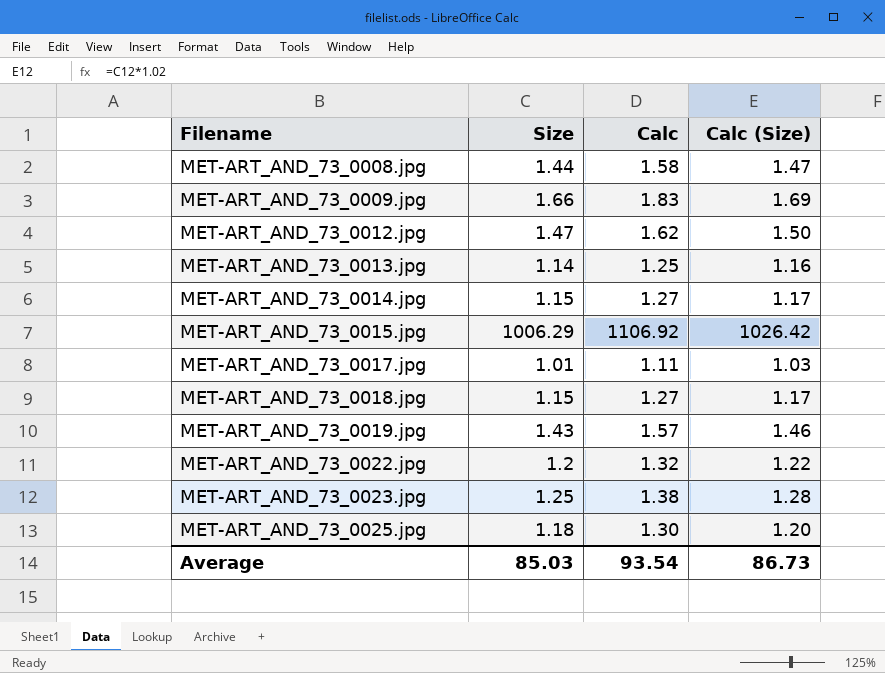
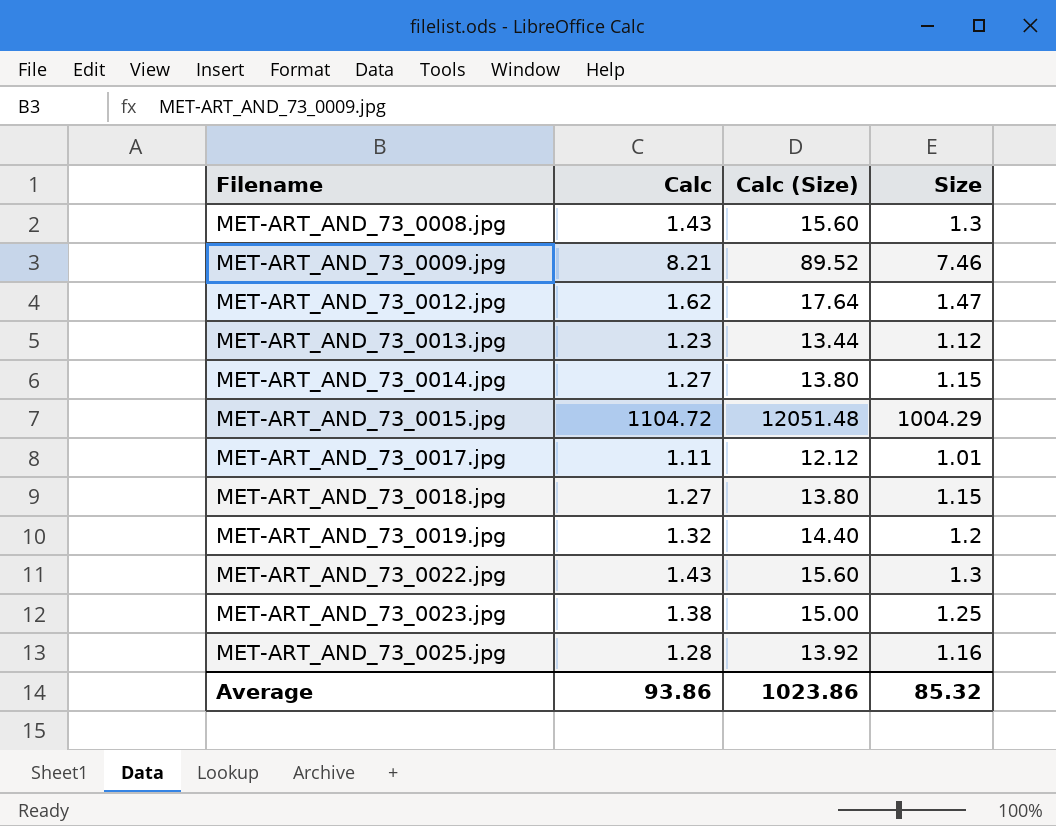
column Calc (Size) | formula: [Size] * 1.02 -> [Size] * 12
column Size | position: 2 -> 4
MET-ART_AND_73_0008.jpg | Calc: 1.58 -> 1.43
MET-ART_AND_73_0008.jpg | Size: 1.44 -> 1.3
MET-ART_AND_73_0009.jpg | Calc: 1.83 -> 8.21
MET-ART_AND_73_0009.jpg | Size: 1.66 -> 7.46
MET-ART_AND_73_0013.jpg | Calc: 1.25 -> 1.23
MET-ART_AND_73_0013.jpg | Size: 1.14 -> 1.12
MET-ART_AND_73_0015.jpg | Calc: 1106.92 -> 1104.72
MET-ART_AND_73_0015.jpg | Size: 1006.29 -> 1004.29
MET-ART_AND_73_0019.jpg | Calc: 1.57 -> 1.32
MET-ART_AND_73_0019.jpg | Size: 1.43 -> 1.2
MET-ART_AND_73_0022.jpg | Calc: 1.32 -> 1.43
MET-ART_AND_73_0022.jpg | Size: 1.2 -> 1.3
MET-ART_AND_73_0025.jpg | Calc: 1.30 -> 1.28
MET-ART_AND_73_0025.jpg | Size: 1.18 -> 1.16
Average | Calc: 93.54 -> 93.86
Average | Calc (Size): 86.73 -> 1023.86
Average | Size: 85.03 -> 85.32

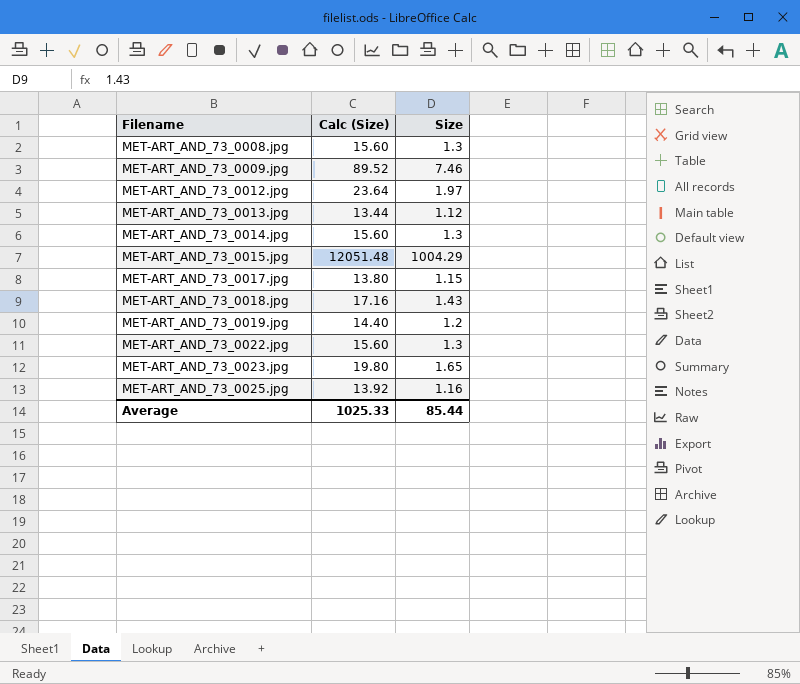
column Calc | formula: [Size] * 1.1 -> none
MET-ART_AND_73_0012.jpg | Calc (Size): 17.64 -> 23.64
MET-ART_AND_73_0012.jpg | Size: 1.47 -> 1.97
MET-ART_AND_73_0014.jpg | Calc (Size): 13.80 -> 15.60
MET-ART_AND_73_0014.jpg | Size: 1.15 -> 1.3
MET-ART_AND_73_0017.jpg | Calc (Size): 12.12 -> 13.80
MET-ART_AND_73_0017.jpg | Size: 1.01 -> 1.15
MET-ART_AND_73_0018.jpg | Calc (Size): 13.80 -> 17.16
MET-ART_AND_73_0018.jpg | Size: 1.15 -> 1.43
MET-ART_AND_73_0023.jpg | Calc (Size): 15.00 -> 19.80
MET-ART_AND_73_0023.jpg | Size: 1.25 -> 1.65
Average | Calc (Size): 1023.86 -> 1025.33
Average | Size: 85.32 -> 85.44

